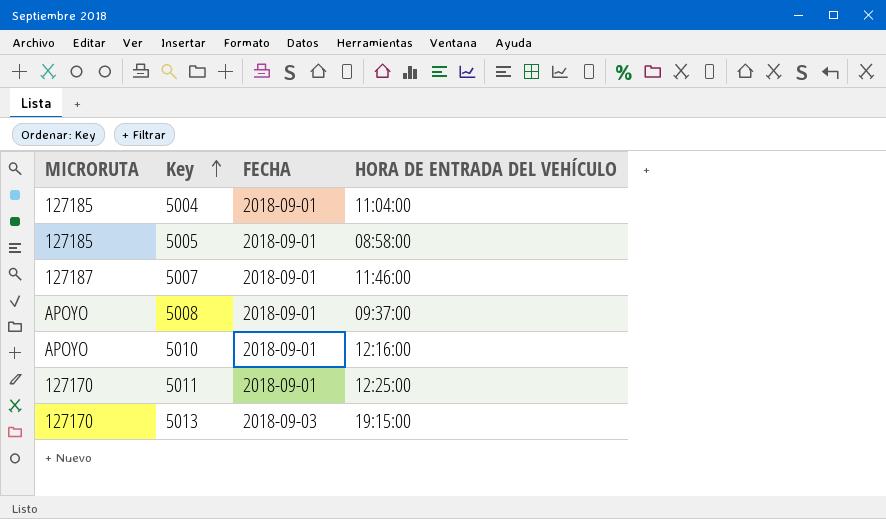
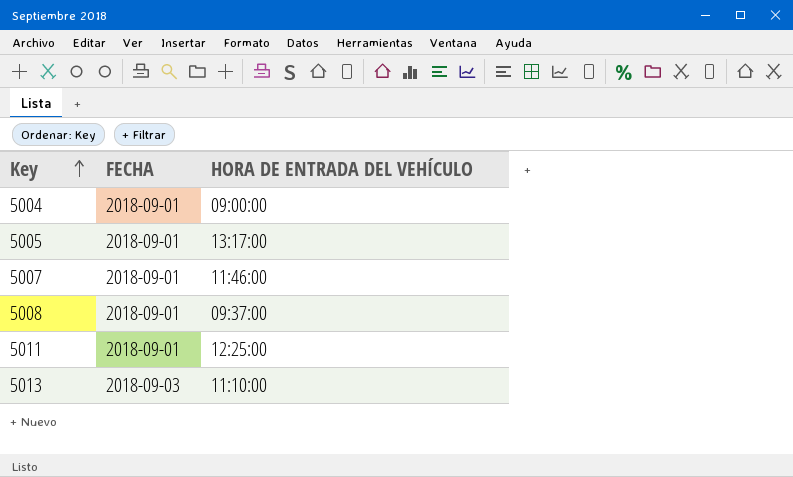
column MICRORUTA | position: 1 -> none
row 5010: APOYO | 2018-09-01 | 12:16:00 -> none
5004 | HORA DE ENTRADA DEL VEHÍCULO: 11:04:00 -> 09:00:00
5005 | HORA DE ENTRADA DEL VEHÍCULO: 08:58:00 -> 13:17:00
5013 | HORA DE ENTRADA DEL VEHÍCULO: 19:15:00 -> 11:10:00

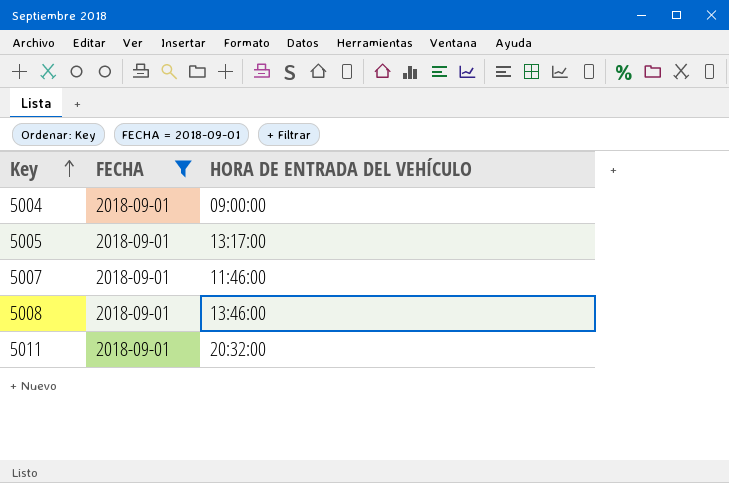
filter: none -> FECHA = 2018-09-01
5008 | HORA DE ENTRADA DEL VEHÍCULO: 09:37:00 -> 13:46:00
5011 | HORA DE ENTRADA DEL VEHÍCULO: 12:25:00 -> 20:32:00

